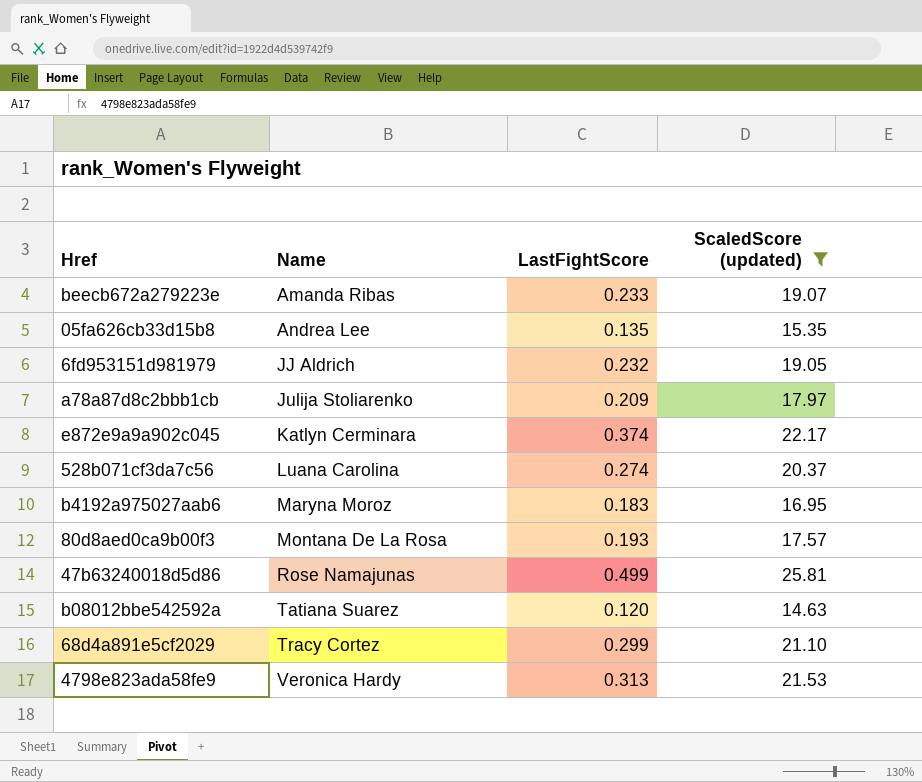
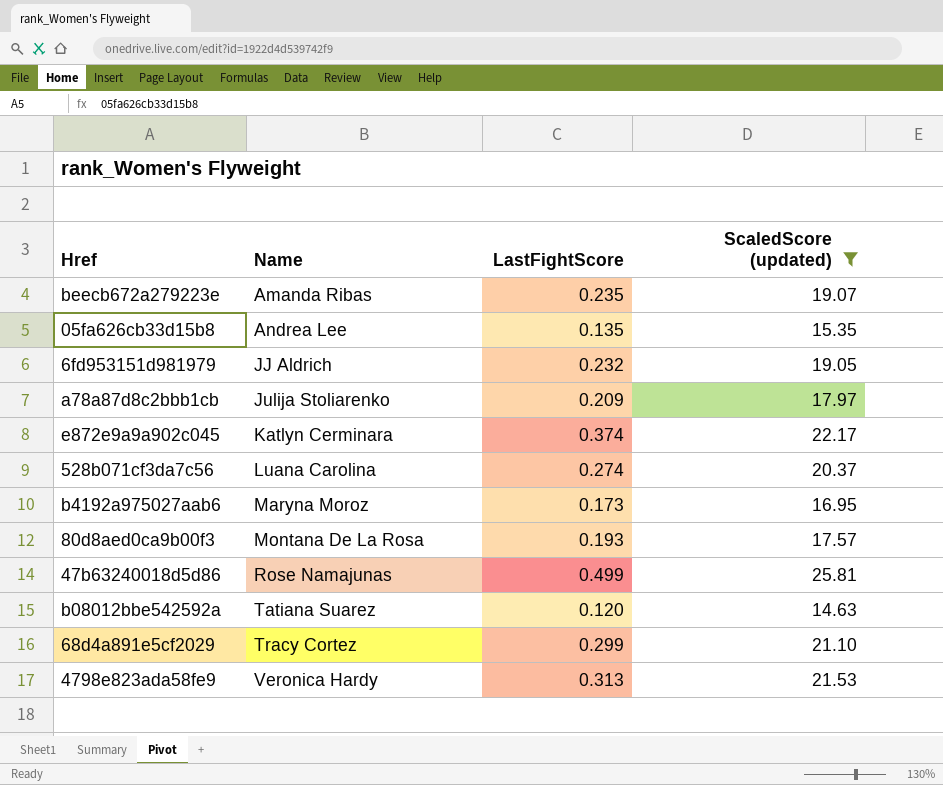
beecb672a279223e | LastFightScore: 0.233 -> 0.235
b4192a975027aab6 | LastFightScore: 0.183 -> 0.173

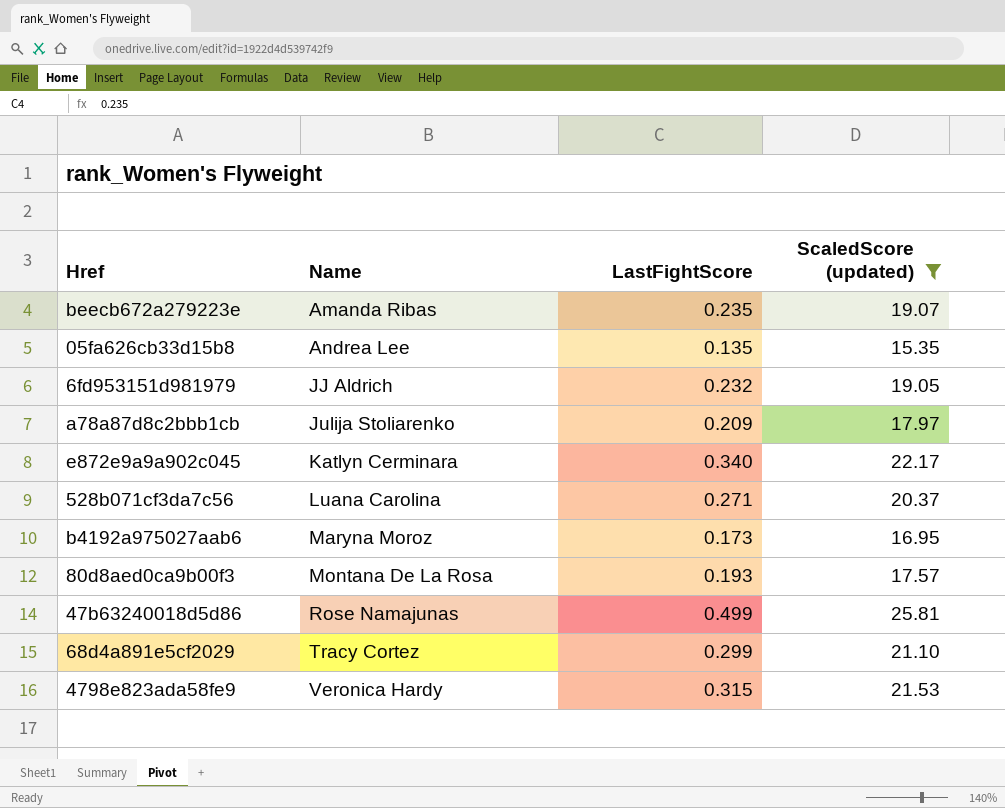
row b08012bbe542592a: Tatiana Suarez | 0.120 | 14.63 -> none
e872e9a9a902c045 | LastFightScore: 0.374 -> 0.340
528b071cf3da7c56 | LastFightScore: 0.274 -> 0.271
4798e823ada58fe9 | LastFightScore: 0.313 -> 0.315

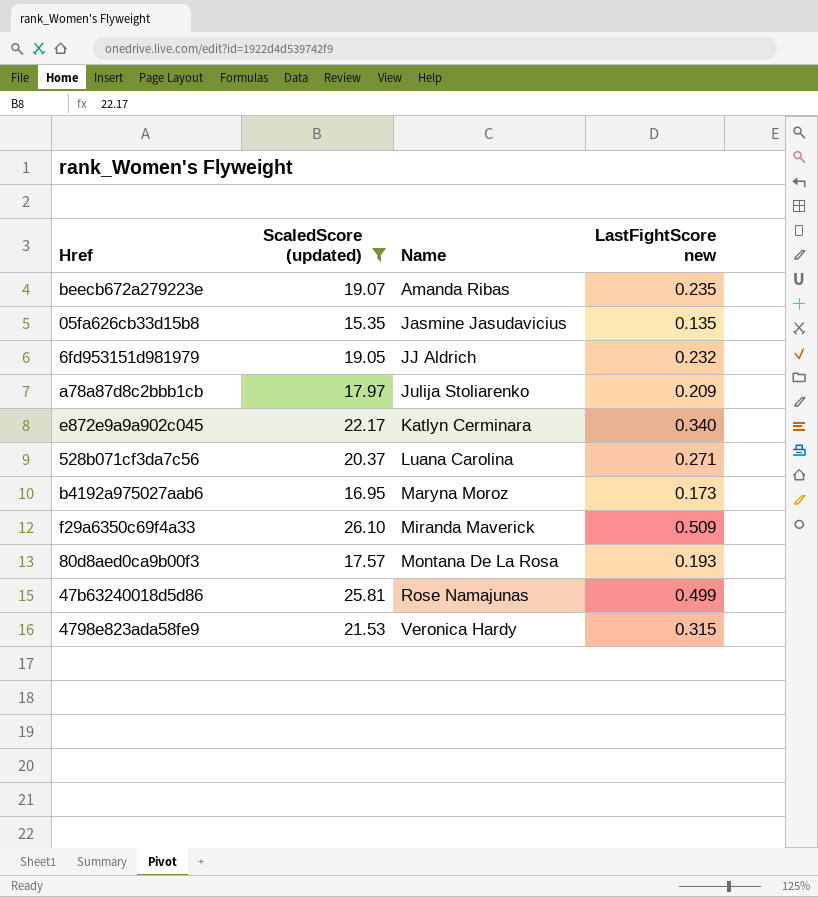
column ScaledScore (updated) | position: 4 -> 2
column name: LastFightScore -> LastFightScore new
row 68d4a891e5cf2029: Tracy Cortez | 0.299 | 21.10 -> none
05fa626cb33d15b8 | Name: Andrea Lee -> Jasmine Jasudavicius
row f29a6350c69f4a33: none -> 26.10 | Miranda Maverick | 0.509

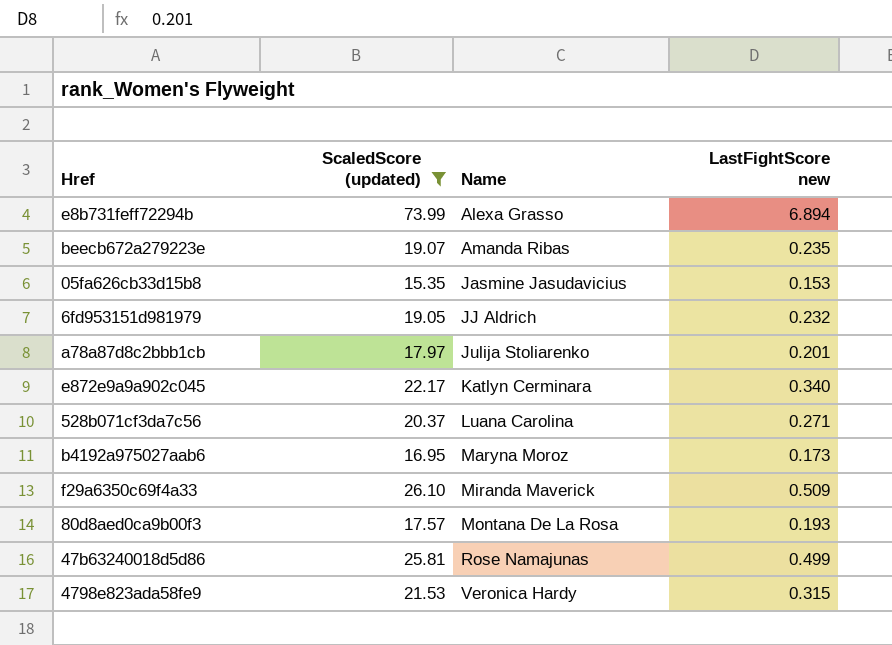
row e8b731feff72294b: none -> 73.99 | Alexa Grasso | 6.894
05fa626cb33d15b8 | LastFightScore new: 0.135 -> 0.153
a78a87d8c2bbb1cb | LastFightScore new: 0.209 -> 0.201

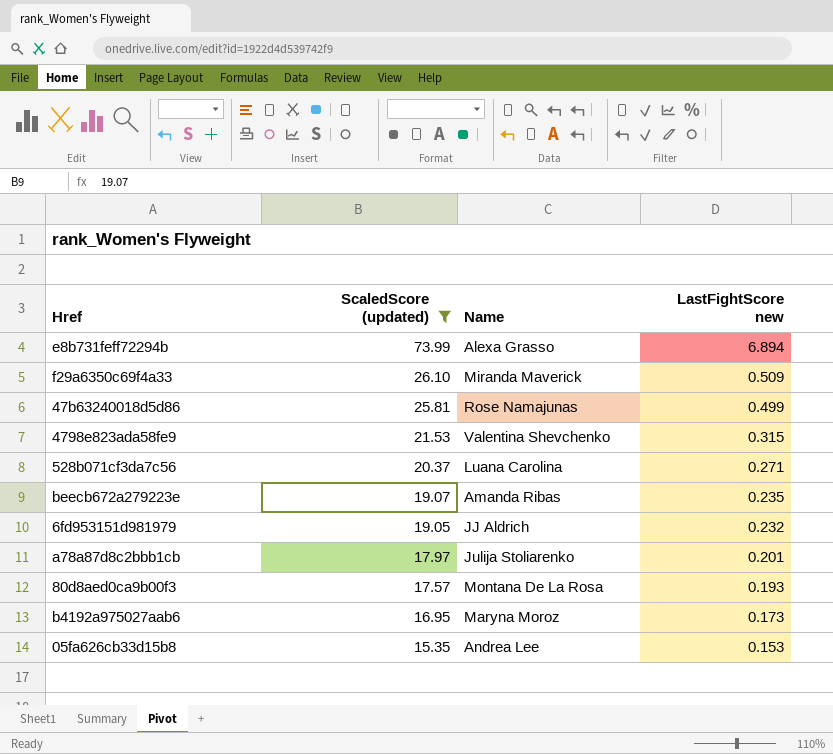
row order: Name ascending -> ScaledScore (updated) descending
row e872e9a9a902c045: 22.17 | Katlyn Cerminara | 0.340 -> none
4798e823ada58fe9 | Name: Veronica Hardy -> Valentina Shevchenko
05fa626cb33d15b8 | Name: Jasmine Jasudavicius -> Andrea Lee

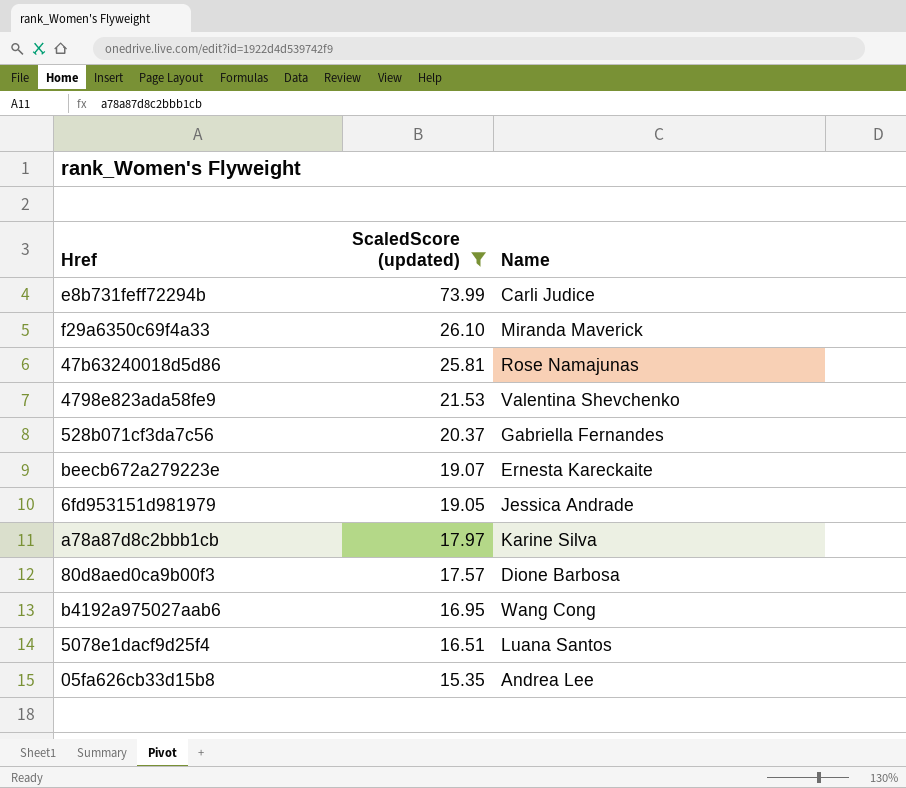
column LastFightScore new | position: 4 -> none
e8b731feff72294b | Name: Alexa Grasso -> Carli Judice
528b071cf3da7c56 | Name: Luana Carolina -> Gabriella Fernandes
beecb672a279223e | Name: Amanda Ribas -> Ernesta Kareckaite
6fd953151d981979 | Name: JJ Aldrich -> Jessica Andrade
a78a87d8c2bbb1cb | Name: Julija Stoliarenko -> Karine Silva
80d8aed0ca9b00f3 | Name: Montana De La Rosa -> Dione Barbosa
b4192a975027aab6 | Name: Maryna Moroz -> Wang Cong
row 5078e1dacf9d25f4: none -> 16.51 | Luana Santos

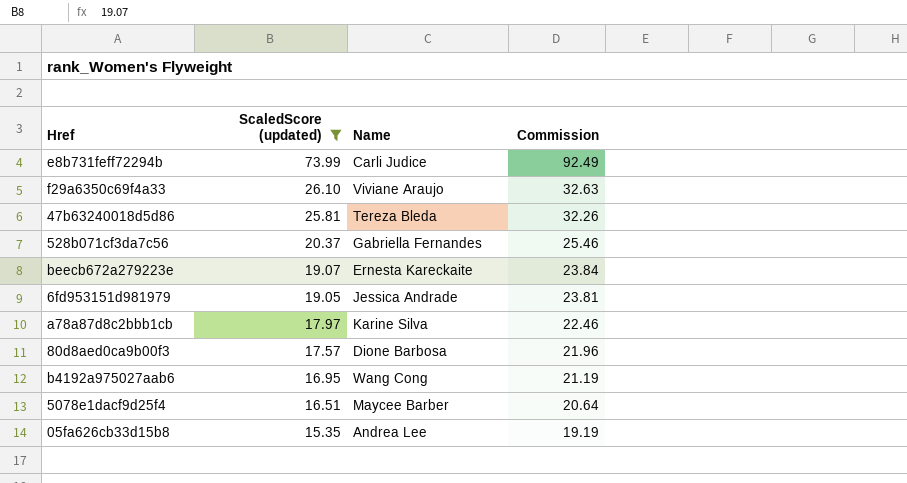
column Commission | formula: none -> [ScaledScore (updated)] * 1.25
row 4798e823ada58fe9: 21.53 | Valentina Shevchenko -> none
f29a6350c69f4a33 | Name: Miranda Maverick -> Viviane Araujo
47b63240018d5d86 | Name: Rose Namajunas -> Tereza Bleda
5078e1dacf9d25f4 | Name: Luana Santos -> Maycee Barber

